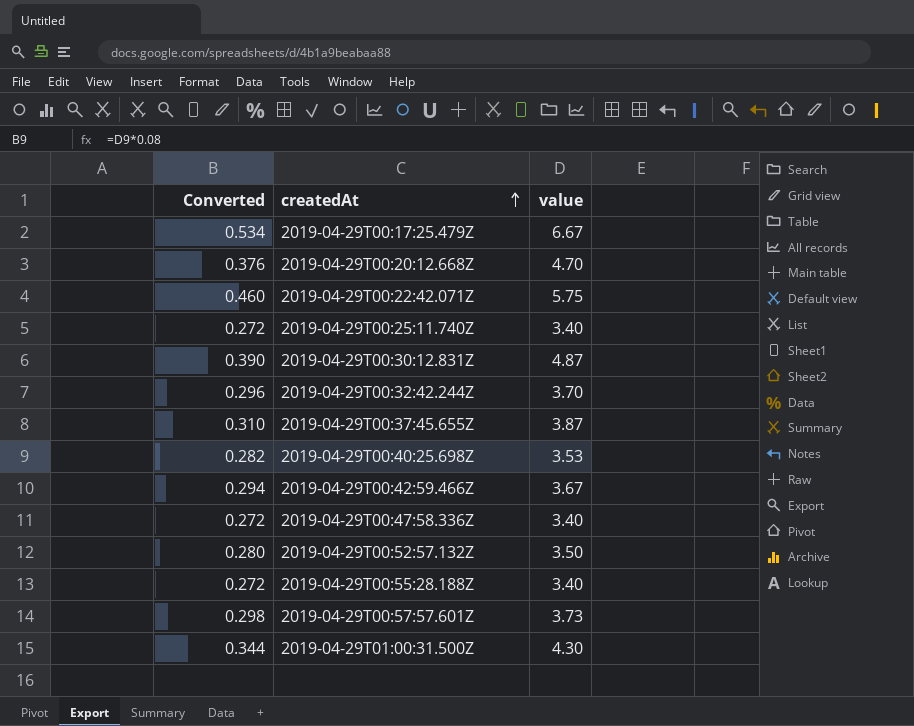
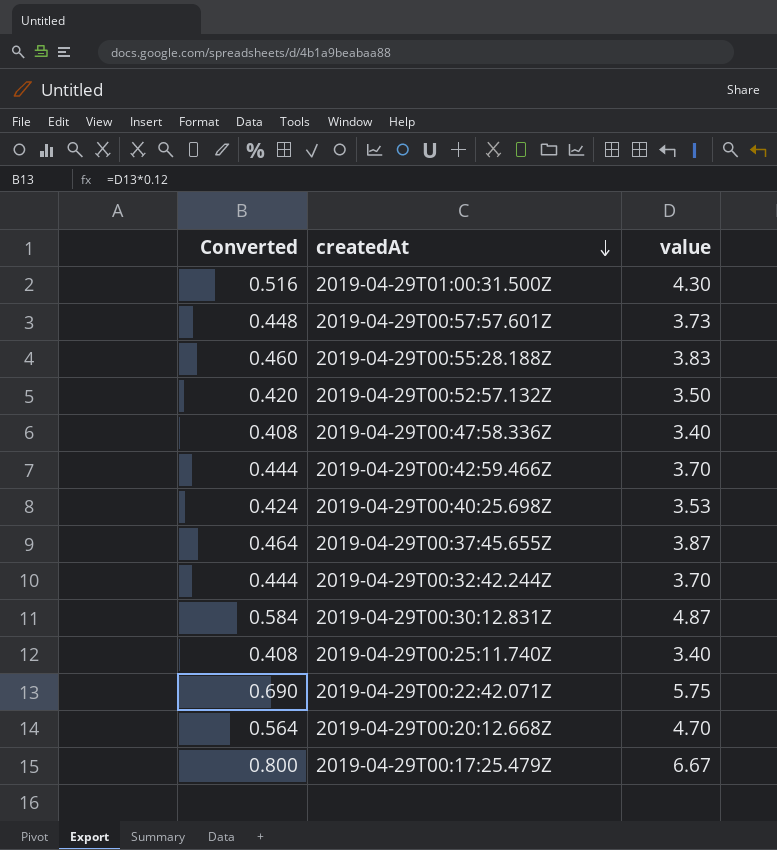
row order: createdAt ascending -> createdAt descending
column Converted | formula: [value] * 0.08 -> [value] * 0.12
2019-04-29T00:55:28.188Z | value: 3.40 -> 3.83
2019-04-29T00:42:59.466Z | value: 3.67 -> 3.70

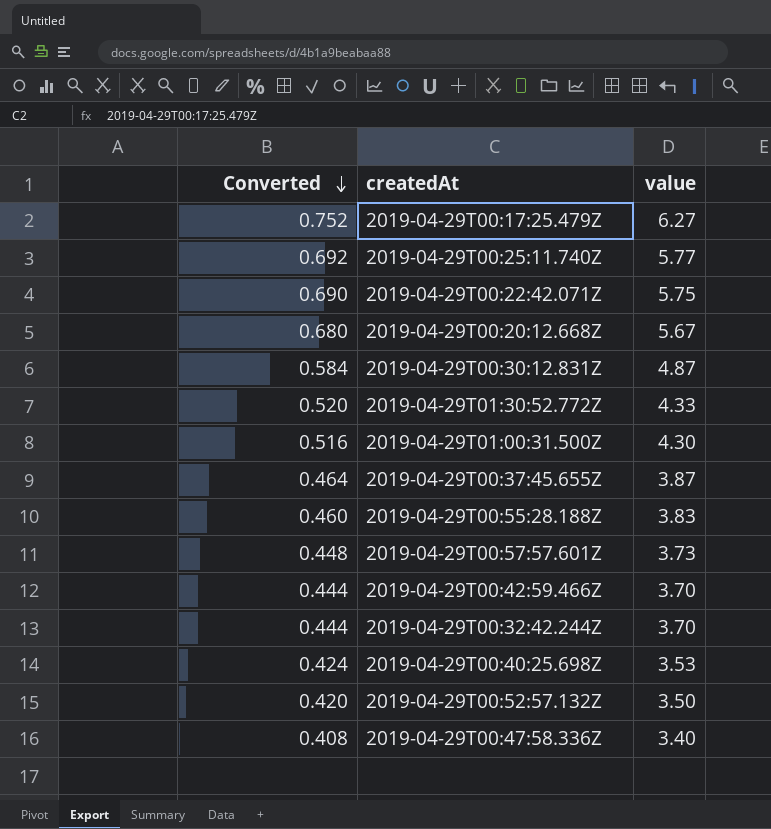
row order: createdAt descending -> Converted descending
2019-04-29T00:17:25.479Z | Converted: 0.800 -> 0.752
2019-04-29T00:17:25.479Z | value: 6.67 -> 6.27
2019-04-29T00:25:11.740Z | Converted: 0.408 -> 0.692
2019-04-29T00:25:11.740Z | value: 3.40 -> 5.77
2019-04-29T00:20:12.668Z | Converted: 0.564 -> 0.680
2019-04-29T00:20:12.668Z | value: 4.70 -> 5.67
row 2019-04-29T01:30:52.772Z: none -> 0.520 | 4.33

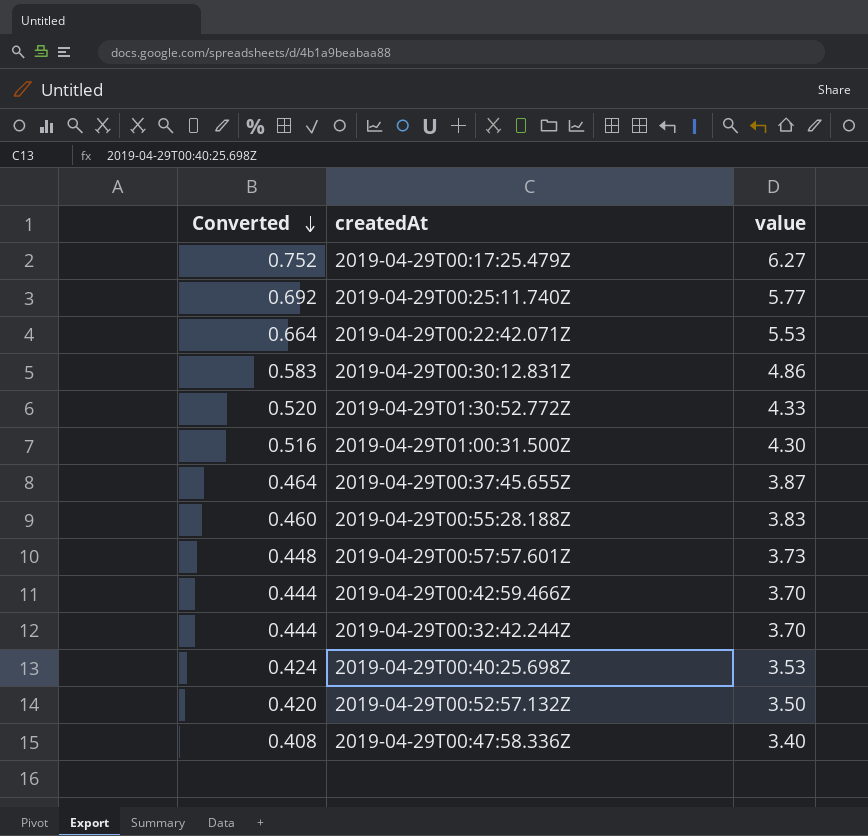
row 2019-04-29T00:20:12.668Z: 0.680 | 5.67 -> none
2019-04-29T00:22:42.071Z | Converted: 0.690 -> 0.664
2019-04-29T00:22:42.071Z | value: 5.75 -> 5.53
2019-04-29T00:30:12.831Z | Converted: 0.584 -> 0.583
2019-04-29T00:30:12.831Z | value: 4.87 -> 4.86

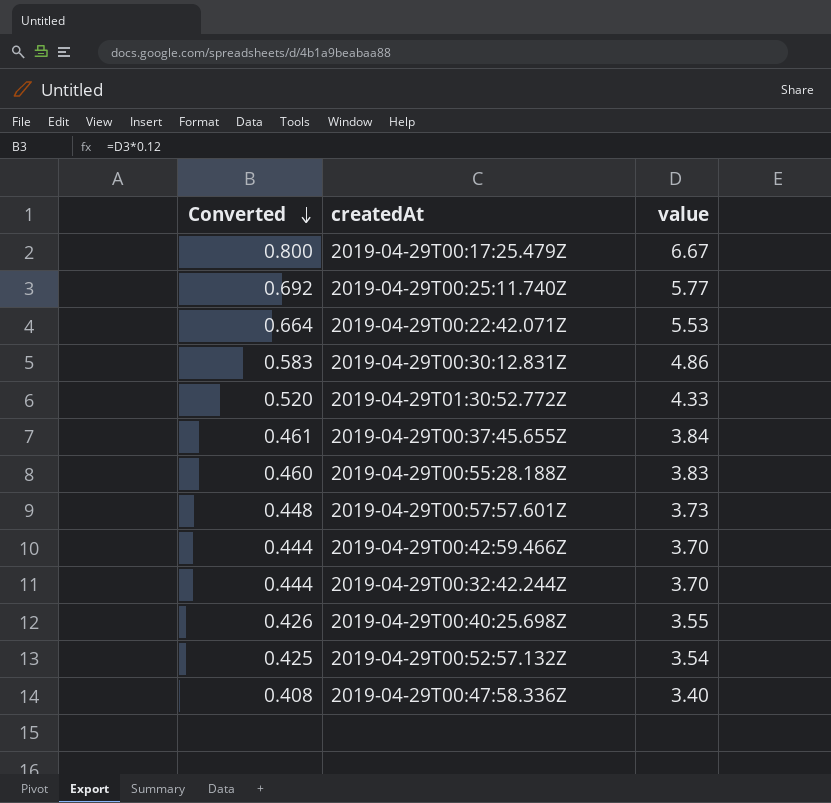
row 2019-04-29T01:00:31.500Z: 0.516 | 4.30 -> none
2019-04-29T00:17:25.479Z | Converted: 0.752 -> 0.800
2019-04-29T00:17:25.479Z | value: 6.27 -> 6.67
2019-04-29T00:37:45.655Z | Converted: 0.464 -> 0.461
2019-04-29T00:37:45.655Z | value: 3.87 -> 3.84
2019-04-29T00:40:25.698Z | Converted: 0.424 -> 0.426
2019-04-29T00:40:25.698Z | value: 3.53 -> 3.55
2019-04-29T00:52:57.132Z | Converted: 0.420 -> 0.425
2019-04-29T00:52:57.132Z | value: 3.50 -> 3.54

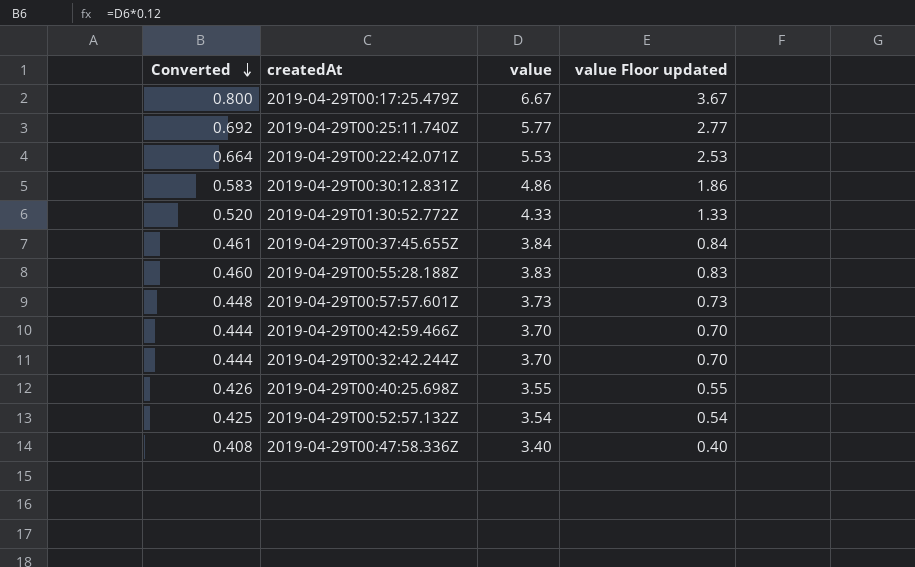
column value Floor updated | formula: none -> [value] - 3

